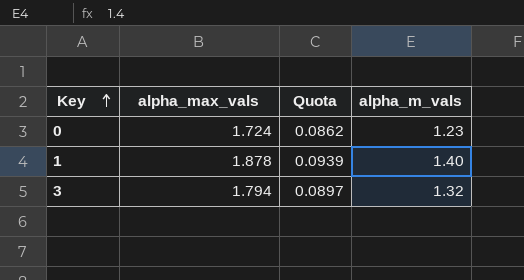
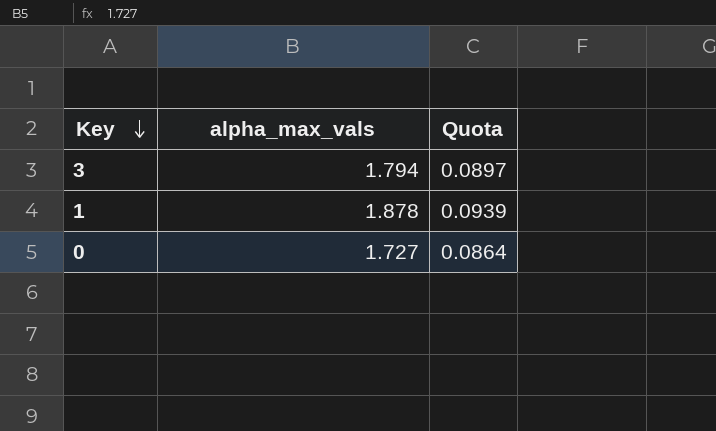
row order: Key ascending -> Key descending
column alpha_m_vals | position: 4 -> none
0 | alpha_max_vals: 1.724 -> 1.727
0 | Quota: 0.0862 -> 0.0864

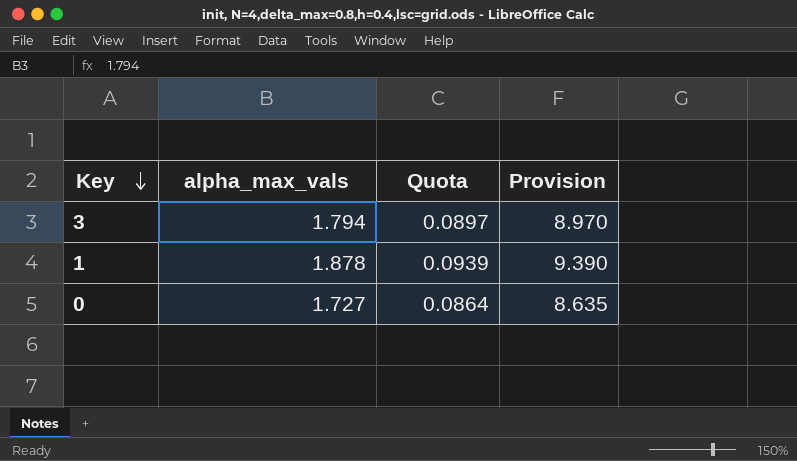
column Provision | formula: none -> [alpha_max_vals] * 5

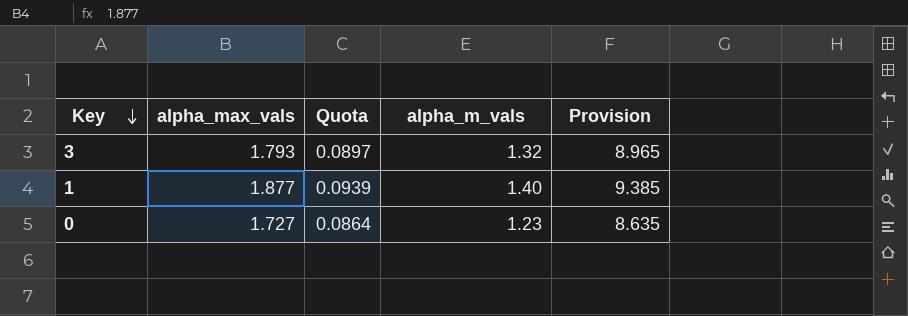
column alpha_m_vals | position: none -> 4
3 | alpha_max_vals: 1.794 -> 1.793
3 | Provision: 8.970 -> 8.965
1 | alpha_max_vals: 1.878 -> 1.877
1 | Provision: 9.390 -> 9.385

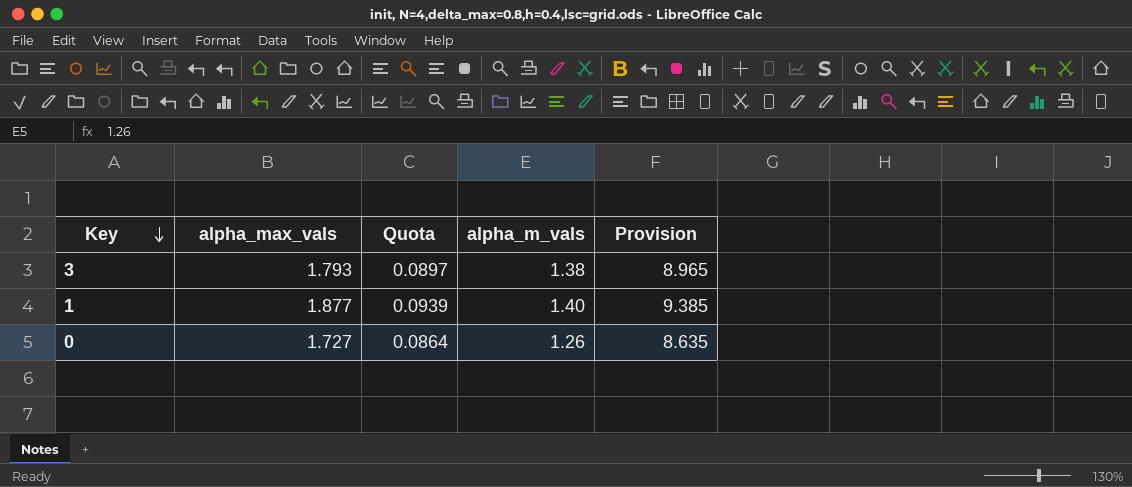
3 | alpha_m_vals: 1.32 -> 1.38
0 | alpha_m_vals: 1.23 -> 1.26

